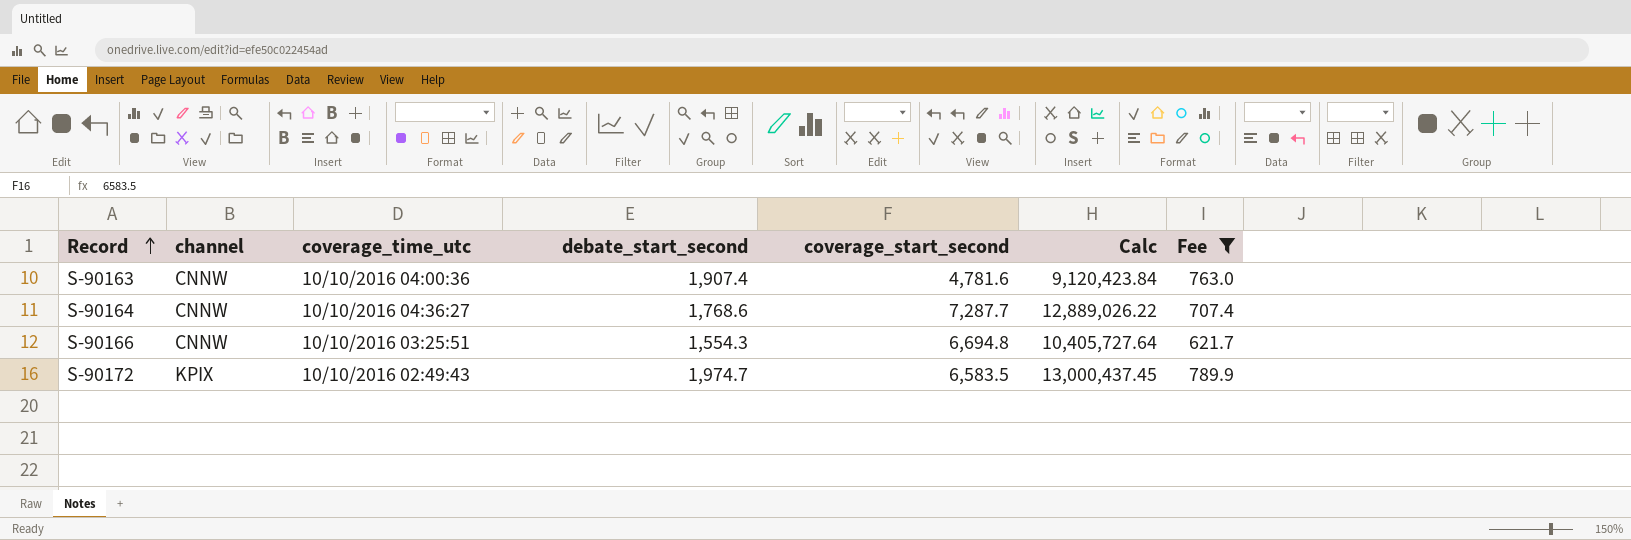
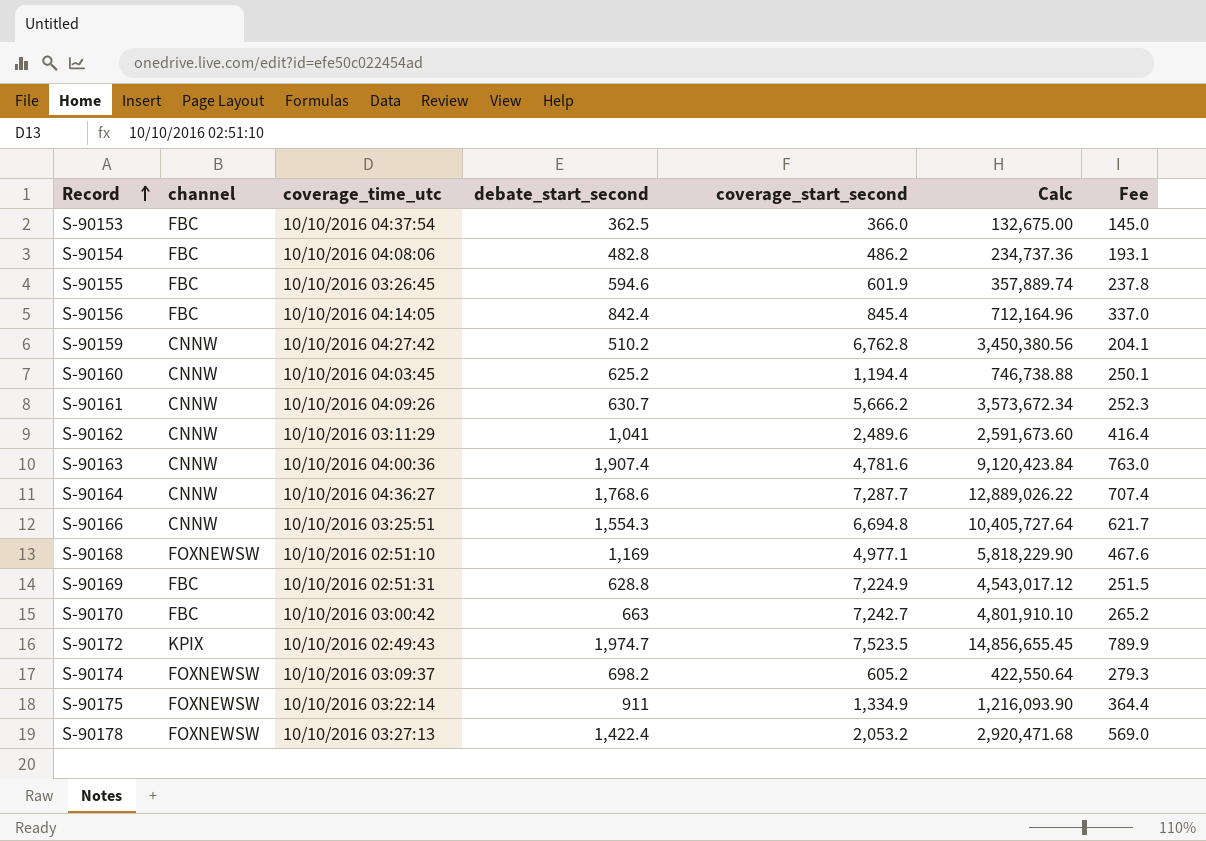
filter: Fee >= 621.7 -> none
S-90172 | coverage_start_second: 6,583.5 -> 7,523.5
S-90172 | Calc: 13,000,437.45 -> 14,856,655.45

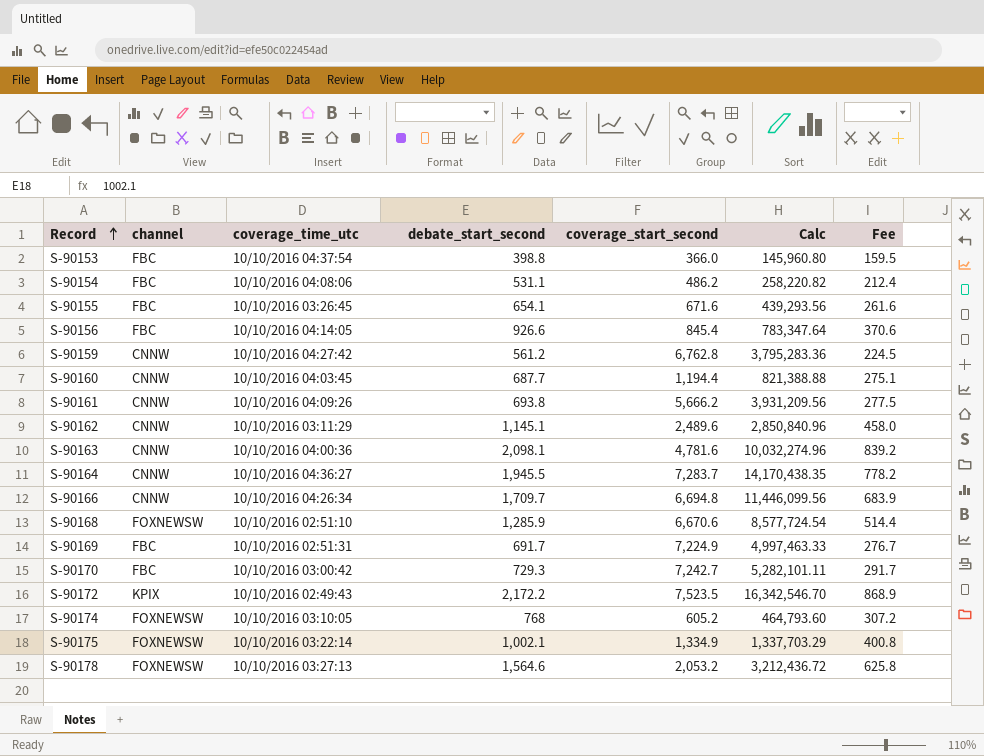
S-90153 | debate_start_second: 362.5 -> 398.8
S-90153 | Calc: 132,675.00 -> 145,960.80
S-90153 | Fee: 145.0 -> 159.5
S-90154 | debate_start_second: 482.8 -> 531.1
S-90154 | Calc: 234,737.36 -> 258,220.82
S-90154 | Fee: 193.1 -> 212.4
S-90155 | debate_start_second: 594.6 -> 654.1
S-90155 | coverage_start_second: 601.9 -> 671.6
S-90155 | Calc: 357,889.74 -> 439,293.56
S-90155 | Fee: 237.8 -> 261.6
S-90156 | debate_start_second: 842.4 -> 926.6
S-90156 | Calc: 712,164.96 -> 783,347.64
S-90156 | Fee: 337.0 -> 370.6
S-90159 | debate_start_second: 510.2 -> 561.2
S-90159 | Calc: 3,450,380.56 -> 3,795,283.36
S-90159 | Fee: 204.1 -> 224.5
S-90160 | debate_start_second: 625.2 -> 687.7
S-90160 | Calc: 746,738.88 -> 821,388.88
S-90160 | Fee: 250.1 -> 275.1
S-90161 | debate_start_second: 630.7 -> 693.8
S-90161 | Calc: 3,573,672.34 -> 3,931,209.56
S-90161 | Fee: 252.3 -> 277.5
S-90162 | debate_start_second: 1,041 -> 1,145.1
S-90162 | Calc: 2,591,673.60 -> 2,850,840.96
S-90162 | Fee: 416.4 -> 458.0
S-90163 | debate_start_second: 1,907.4 -> 2,098.1
S-90163 | Calc: 9,120,423.84 -> 10,032,274.96
S-90163 | Fee: 763.0 -> 839.2
S-90164 | debate_start_second: 1,768.6 -> 1,945.5
S-90164 | coverage_start_second: 7,287.7 -> 7,283.7
S-90164 | Calc: 12,889,026.22 -> 14,170,438.35
S-90164 | Fee: 707.4 -> 778.2
S-90166 | coverage_time_utc: 10/10/2016 03:25:51 -> 10/10/2016 04:26:34
S-90166 | debate_start_second: 1,554.3 -> 1,709.7
S-90166 | Calc: 10,405,727.64 -> 11,446,099.56
S-90166 | Fee: 621.7 -> 683.9
S-90168 | debate_start_second: 1,169 -> 1,285.9
S-90168 | coverage_start_second: 4,977.1 -> 6,670.6
S-90168 | Calc: 5,818,229.90 -> 8,577,724.54
S-90168 | Fee: 467.6 -> 514.4
S-90169 | debate_start_second: 628.8 -> 691.7
S-90169 | Calc: 4,543,017.12 -> 4,997,463.33
S-90169 | Fee: 251.5 -> 276.7
S-90170 | debate_start_second: 663 -> 729.3
S-90170 | Calc: 4,801,910.10 -> 5,282,101.11
S-90170 | Fee: 265.2 -> 291.7
S-90172 | debate_start_second: 1,974.7 -> 2,172.2
S-90172 | Calc: 14,856,655.45 -> 16,342,546.70
S-90172 | Fee: 789.9 -> 868.9
S-90174 | coverage_time_utc: 10/10/2016 03:09:37 -> 10/10/2016 03:10:05
S-90174 | debate_start_second: 698.2 -> 768
S-90174 | Calc: 422,550.64 -> 464,793.60
S-90174 | Fee: 279.3 -> 307.2
S-90175 | debate_start_second: 911 -> 1,002.1
S-90175 | Calc: 1,216,093.90 -> 1,337,703.29
S-90175 | Fee: 364.4 -> 400.8
S-90178 | debate_start_second: 1,422.4 -> 1,564.6
S-90178 | Calc: 2,920,471.68 -> 3,212,436.72
S-90178 | Fee: 569.0 -> 625.8

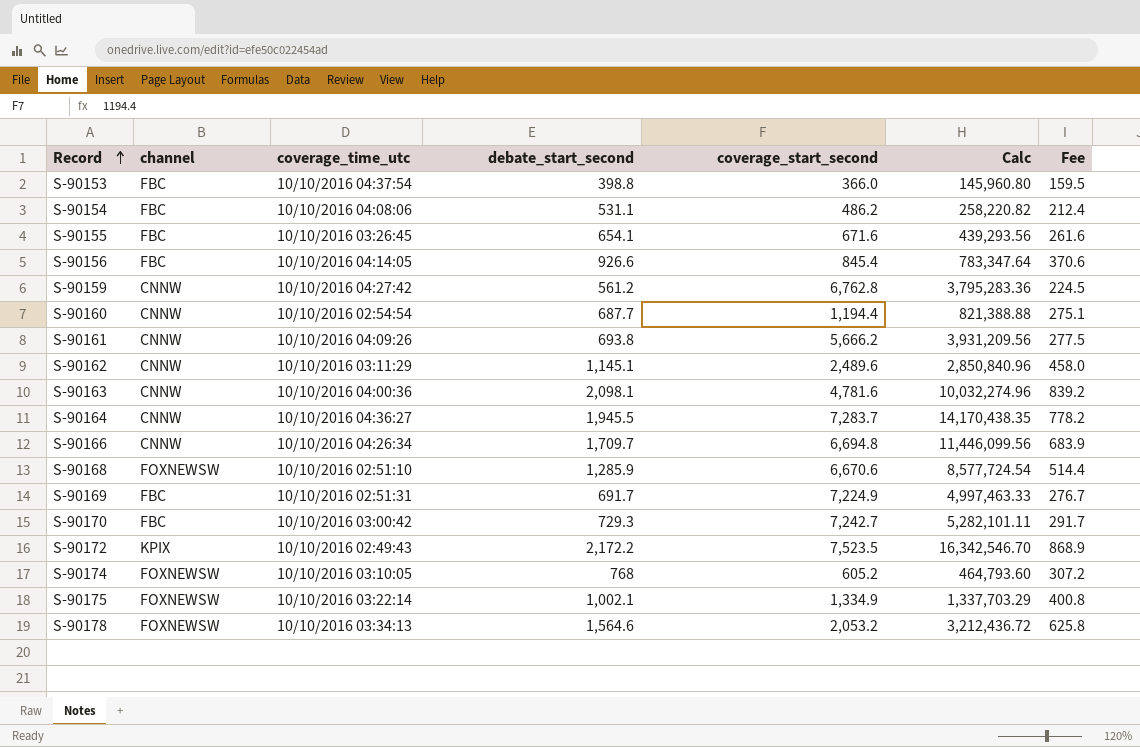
S-90160 | coverage_time_utc: 10/10/2016 04:03:45 -> 10/10/2016 02:54:54
S-90178 | coverage_time_utc: 10/10/2016 03:27:13 -> 10/10/2016 03:34:13

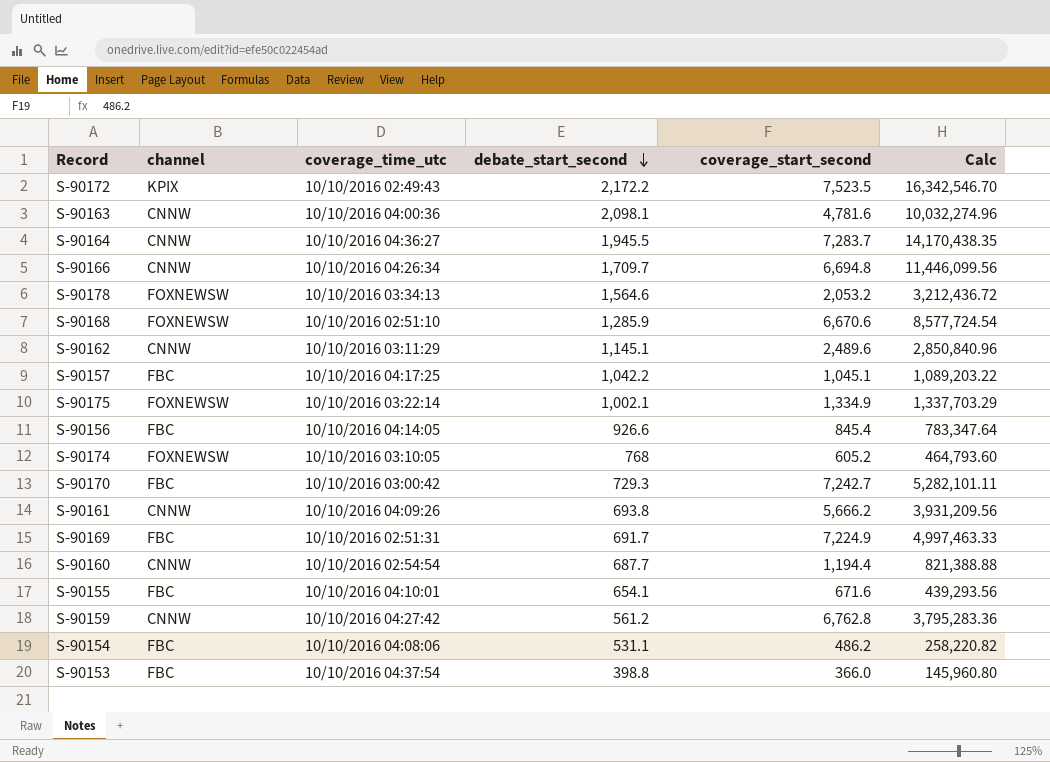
row order: Record ascending -> debate_start_second descending
column Fee | formula: [debate_start_second] * 0.4 -> none
row S-90157: none -> FBC | 10/10/2016 04:17:25 | 1,042.2 | 1,045.1 | 1,089,203.22
S-90155 | coverage_time_utc: 10/10/2016 03:26:45 -> 10/10/2016 04:10:01

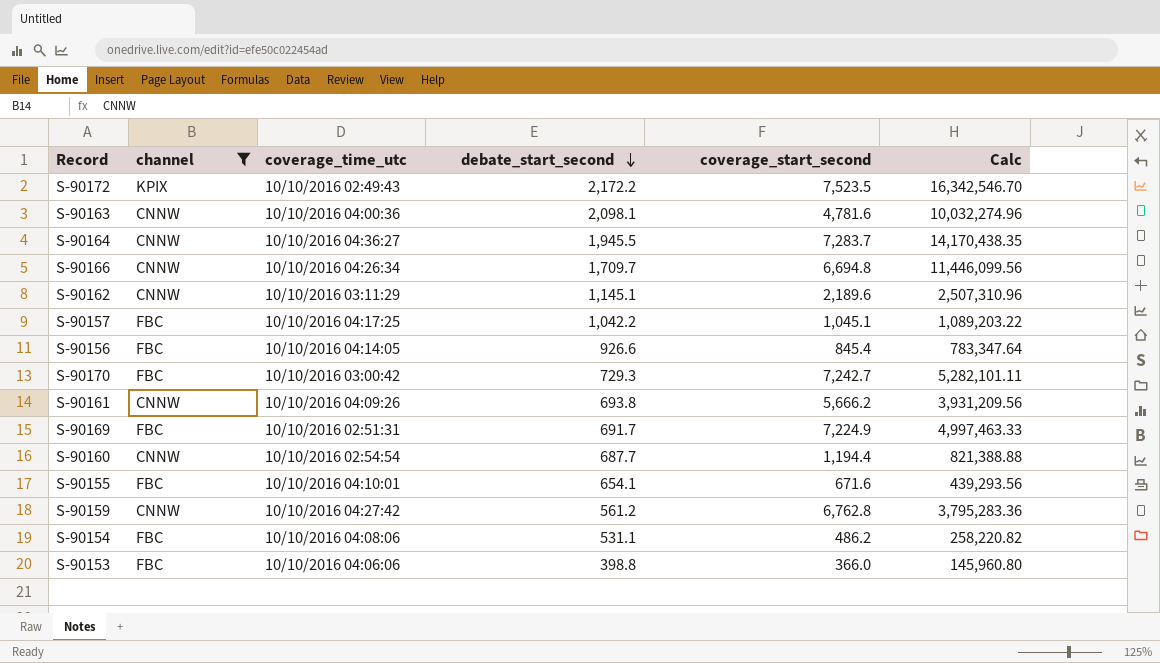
filter: none -> channel != FOXNEWSW
S-90162 | coverage_start_second: 2,489.6 -> 2,189.6
S-90162 | Calc: 2,850,840.96 -> 2,507,310.96
S-90153 | coverage_time_utc: 10/10/2016 04:37:54 -> 10/10/2016 04:06:06

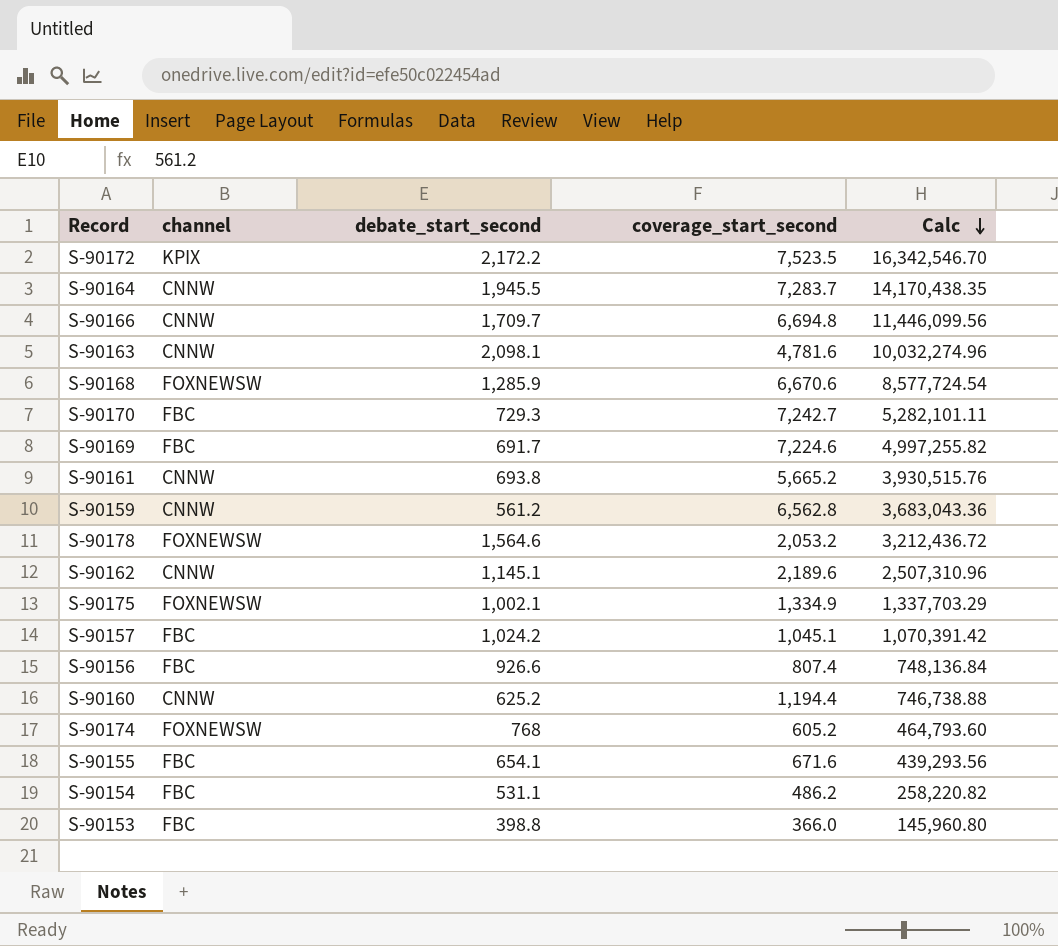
filter: channel != FOXNEWSW -> none
row order: debate_start_second descending -> Calc descending
column coverage_time_utc | position: 3 -> none
S-90169 | coverage_start_second: 7,224.9 -> 7,224.6
S-90169 | Calc: 4,997,463.33 -> 4,997,255.82
S-90161 | coverage_start_second: 5,666.2 -> 5,665.2
S-90161 | Calc: 3,931,209.56 -> 3,930,515.76
S-90159 | coverage_start_second: 6,762.8 -> 6,562.8
S-90159 | Calc: 3,795,283.36 -> 3,683,043.36
S-90157 | debate_start_second: 1,042.2 -> 1,024.2
S-90157 | Calc: 1,089,203.22 -> 1,070,391.42
S-90156 | coverage_start_second: 845.4 -> 807.4
S-90156 | Calc: 783,347.64 -> 748,136.84
S-90160 | debate_start_second: 687.7 -> 625.2
S-90160 | Calc: 821,388.88 -> 746,738.88

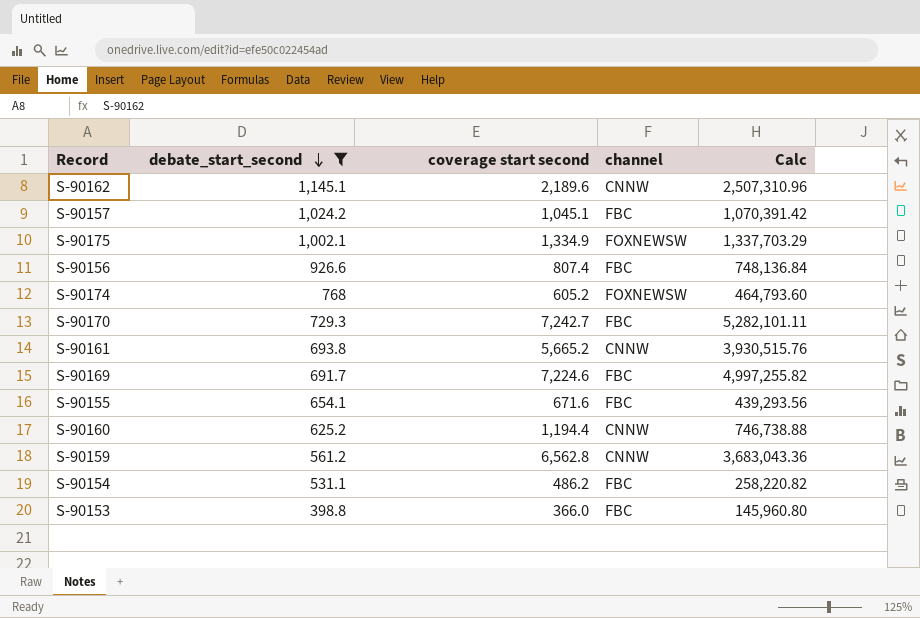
filter: none -> debate_start_second <= 1,145.1
row order: Calc descending -> debate_start_second descending
column name: coverage_start_second -> coverage start second
column channel | position: 2 -> 4

